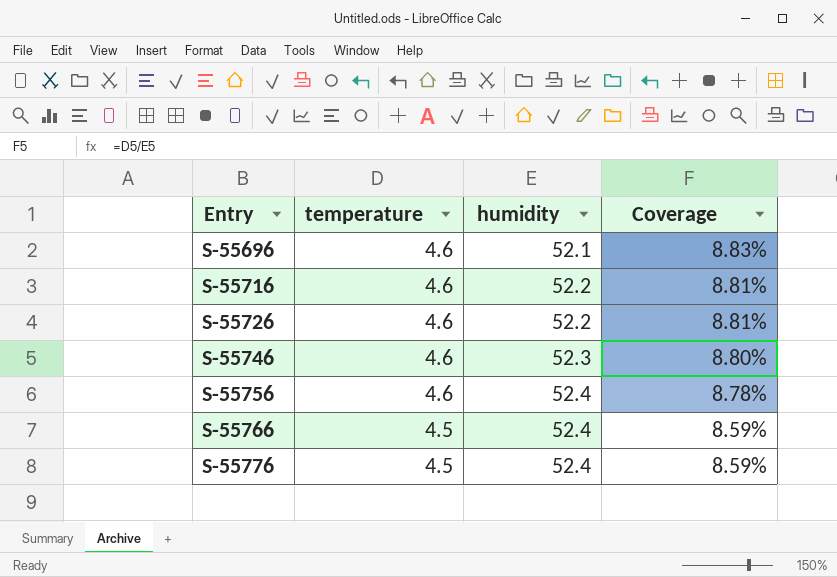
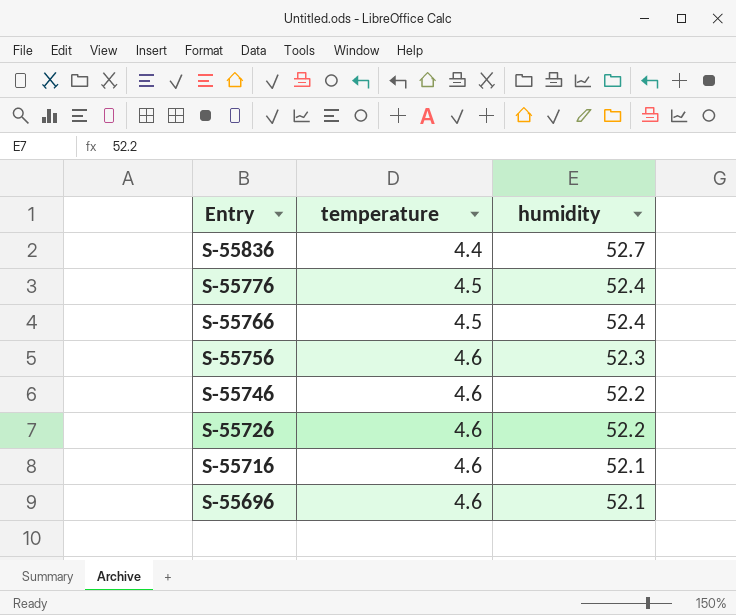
row order: Entry ascending -> Entry descending
column Coverage | formula: [temperature] / [humidity] -> none
row S-55836: none -> 4.4 | 52.7
S-55756 | humidity: 52.4 -> 52.3
S-55746 | humidity: 52.3 -> 52.2
S-55716 | humidity: 52.2 -> 52.1

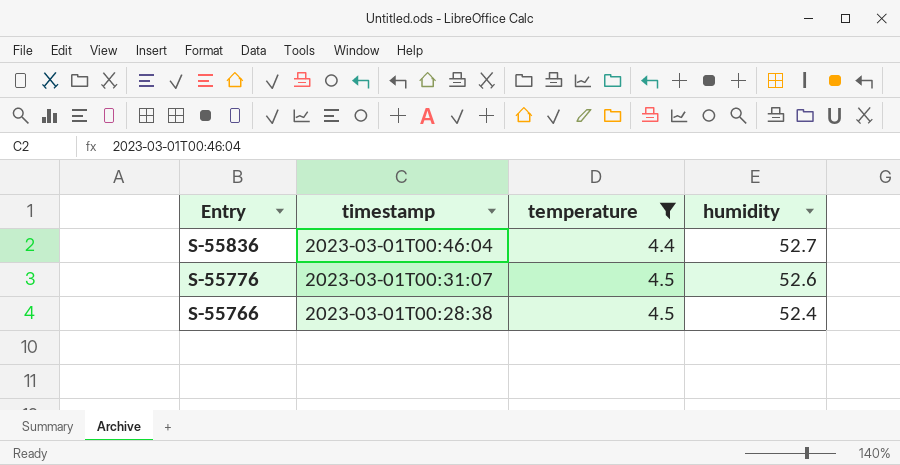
filter: none -> temperature != 4.6
column timestamp | position: none -> 2
S-55776 | humidity: 52.4 -> 52.6

